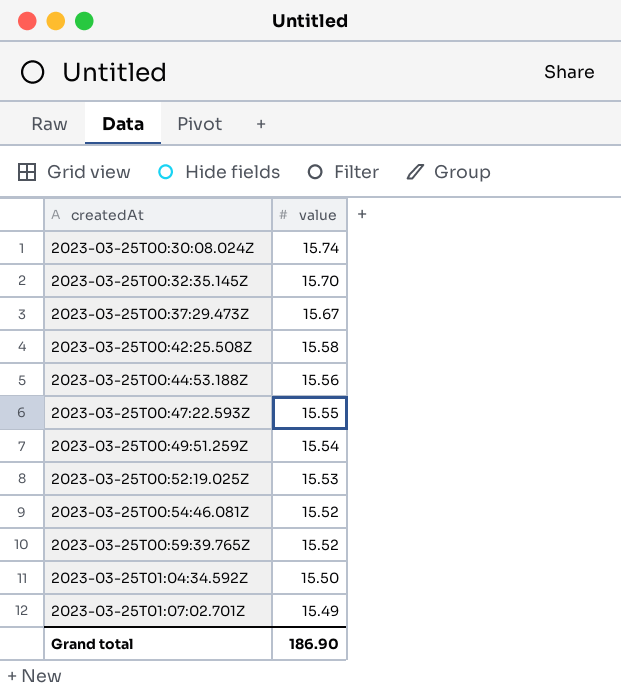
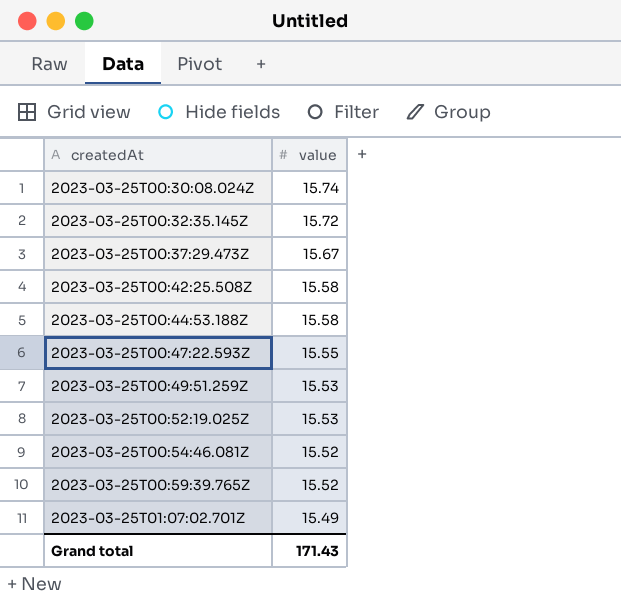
row 2023-03-25T01:04:34.592Z: 15.50 -> none
2023-03-25T00:32:35.145Z | value: 15.70 -> 15.72
2023-03-25T00:44:53.188Z | value: 15.56 -> 15.58
2023-03-25T00:49:51.259Z | value: 15.54 -> 15.53
Grand total | value: 186.90 -> 171.43

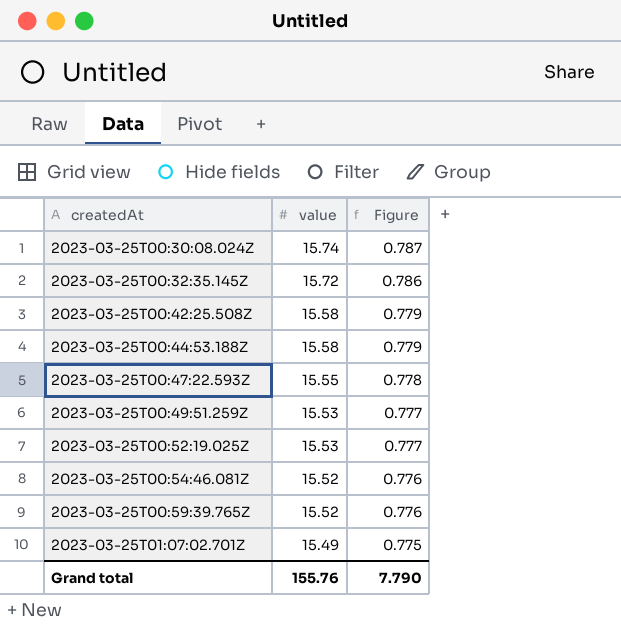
column Figure | formula: none -> [value] * 0.05
row 2023-03-25T00:37:29.473Z: 15.67 -> none
Grand total | value: 171.43 -> 155.76

